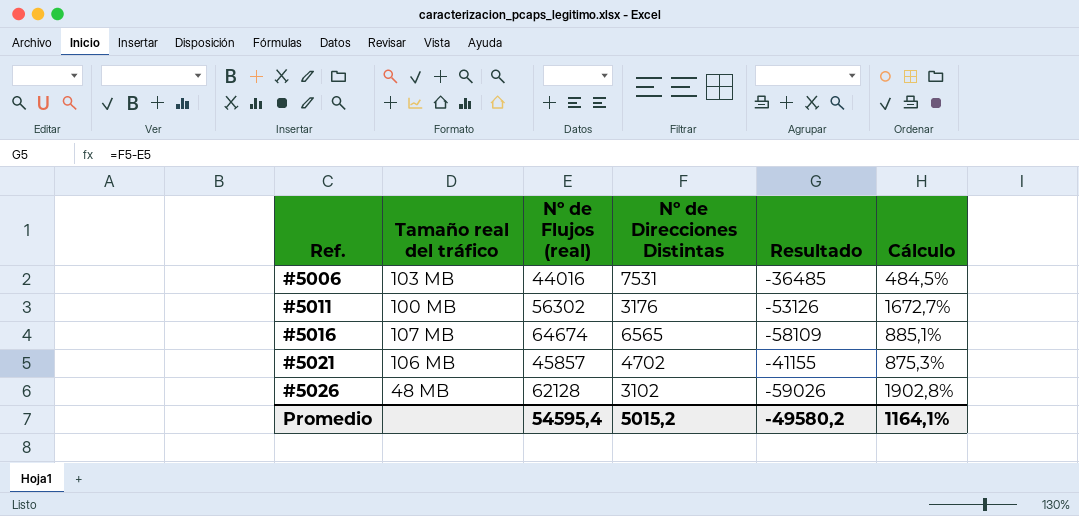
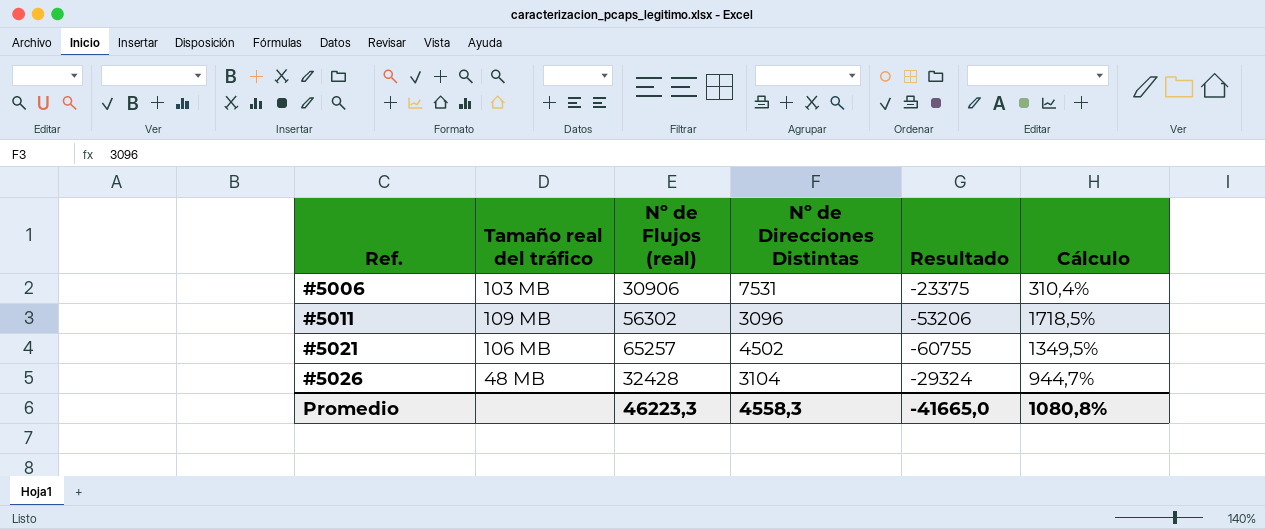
row #5016: 107 MB | 64674 | 6565 | -58109 | 885,1% -> none
#5006 | Nº de Flujos (real): 44016 -> 30906
#5006 | Resultado: -36485 -> -23375
#5006 | Cálculo: 484,5% -> 310,4%
#5011 | Tamaño real del tráfico: 100 MB -> 109 MB
#5011 | Nº de Direcciones Distintas: 3176 -> 3096
#5011 | Resultado: -53126 -> -53206
#5011 | Cálculo: 1672,7% -> 1718,5%
#5021 | Nº de Flujos (real): 45857 -> 65257
#5021 | Nº de Direcciones Distintas: 4702 -> 4502
#5021 | Resultado: -41155 -> -60755
#5021 | Cálculo: 875,3% -> 1349,5%
#5026 | Nº de Flujos (real): 62128 -> 32428
#5026 | Nº de Direcciones Distintas: 3102 -> 3104
#5026 | Resultado: -59026 -> -29324
#5026 | Cálculo: 1902,8% -> 944,7%
Promedio | Nº de Flujos (real): 54595,4 -> 46223,3
Promedio | Nº de Direcciones Distintas: 5015,2 -> 4558,3
Promedio | Resultado: -49580,2 -> -41665,0
Promedio | Cálculo: 1164,1% -> 1080,8%

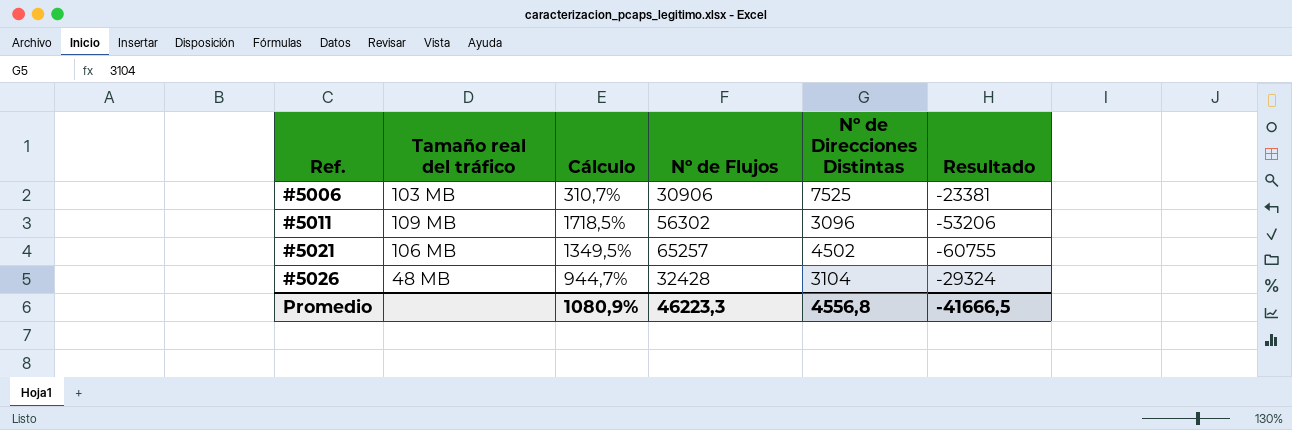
column Cálculo | position: 6 -> 3
column name: Nº de Flujos (real) -> Nº de Flujos
#5006 | Cálculo: 310,4% -> 310,7%
#5006 | Nº de Direcciones Distintas: 7531 -> 7525
#5006 | Resultado: -23375 -> -23381
Promedio | Cálculo: 1080,8% -> 1080,9%
Promedio | Nº de Direcciones Distintas: 4558,3 -> 4556,8
Promedio | Resultado: -41665,0 -> -41666,5

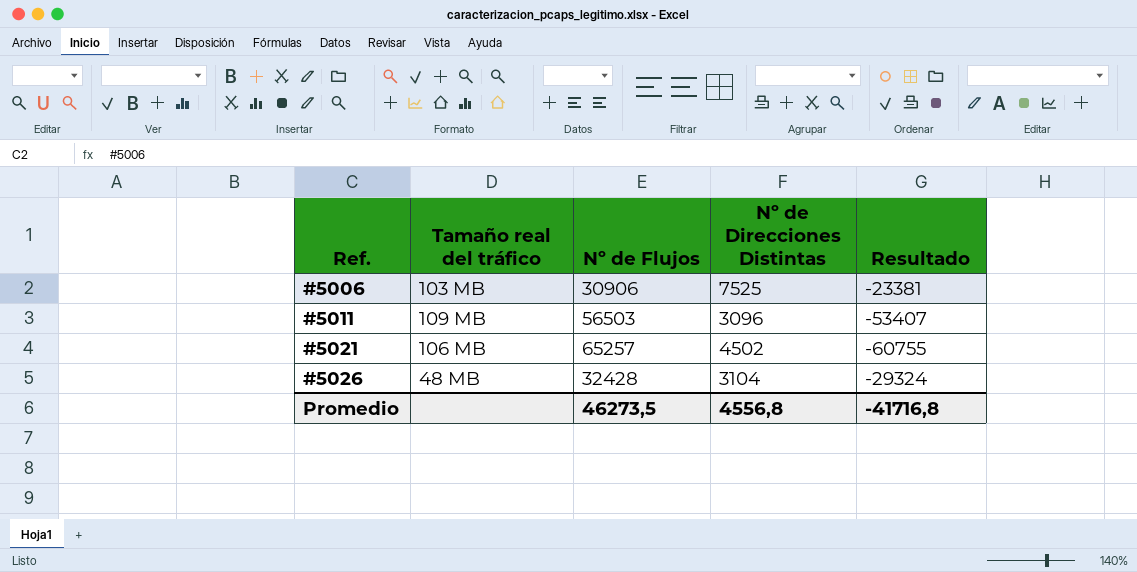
column Cálculo | formula: ([Nº de Flujos] - [Nº de Direcciones Distintas]) / [Nº de Direcciones Distintas] -> none
#5011 | Nº de Flujos: 56302 -> 56503
#5011 | Resultado: -53206 -> -53407
Promedio | Nº de Flujos: 46223,3 -> 46273,5
Promedio | Resultado: -41666,5 -> -41716,8

